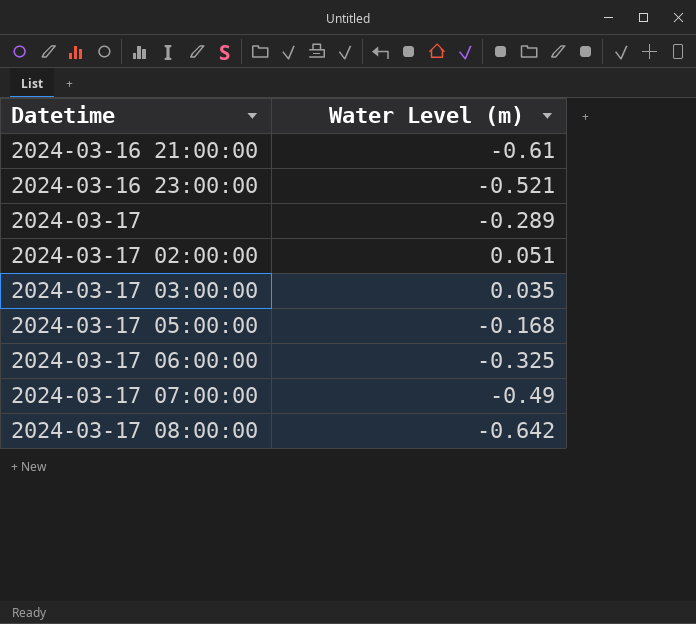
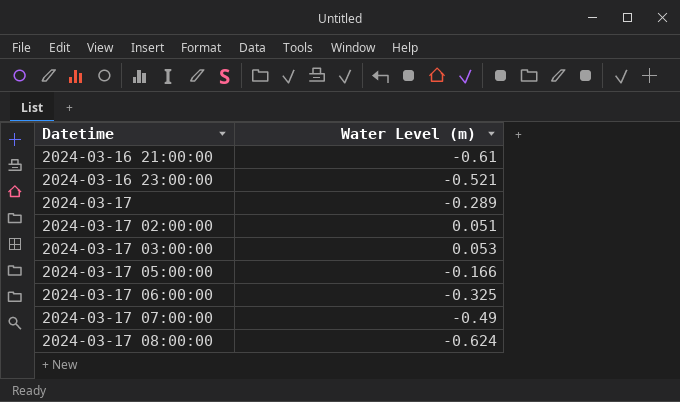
2024-03-17 03:00:00 | Water Level (m): 0.035 -> 0.053
2024-03-17 05:00:00 | Water Level (m): -0.168 -> -0.166
2024-03-17 08:00:00 | Water Level (m): -0.642 -> -0.624

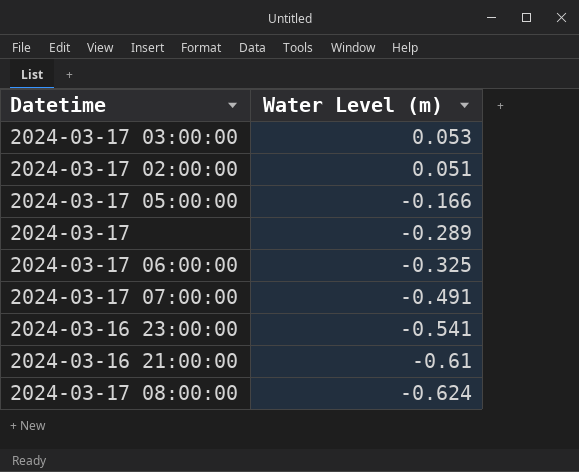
row order: Datetime ascending -> Water Level (m) descending
2024-03-17 07:00:00 | Water Level (m): -0.49 -> -0.491
2024-03-16 23:00:00 | Water Level (m): -0.521 -> -0.541

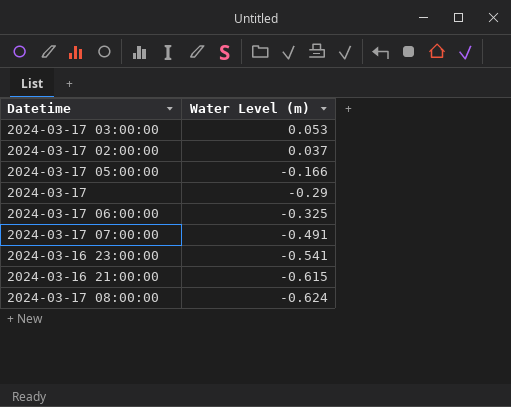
2024-03-17 02:00:00 | Water Level (m): 0.051 -> 0.037
2024-03-17 | Water Level (m): -0.289 -> -0.29
2024-03-16 21:00:00 | Water Level (m): -0.61 -> -0.615

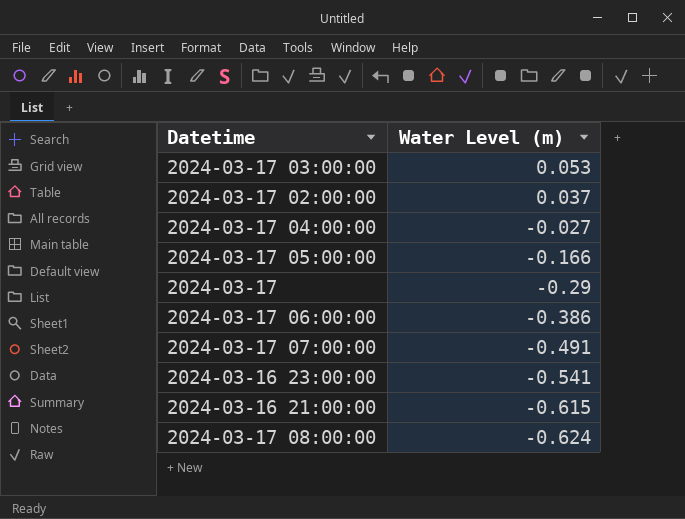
row 2024-03-17 04:00:00: none -> -0.027
2024-03-17 06:00:00 | Water Level (m): -0.325 -> -0.386

